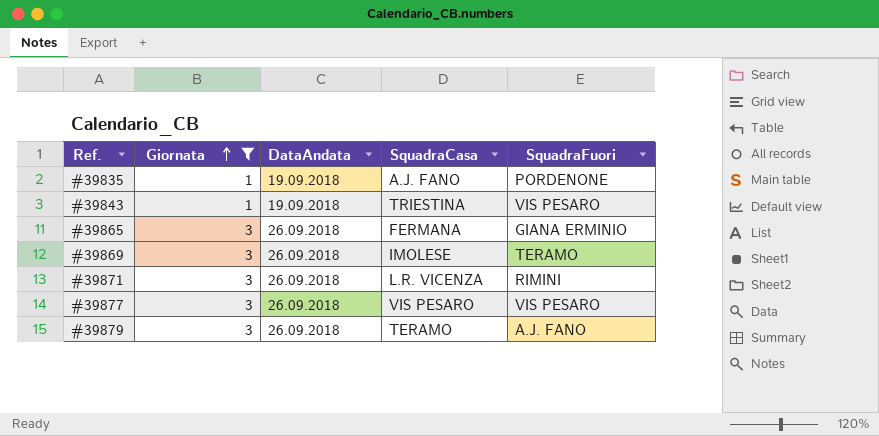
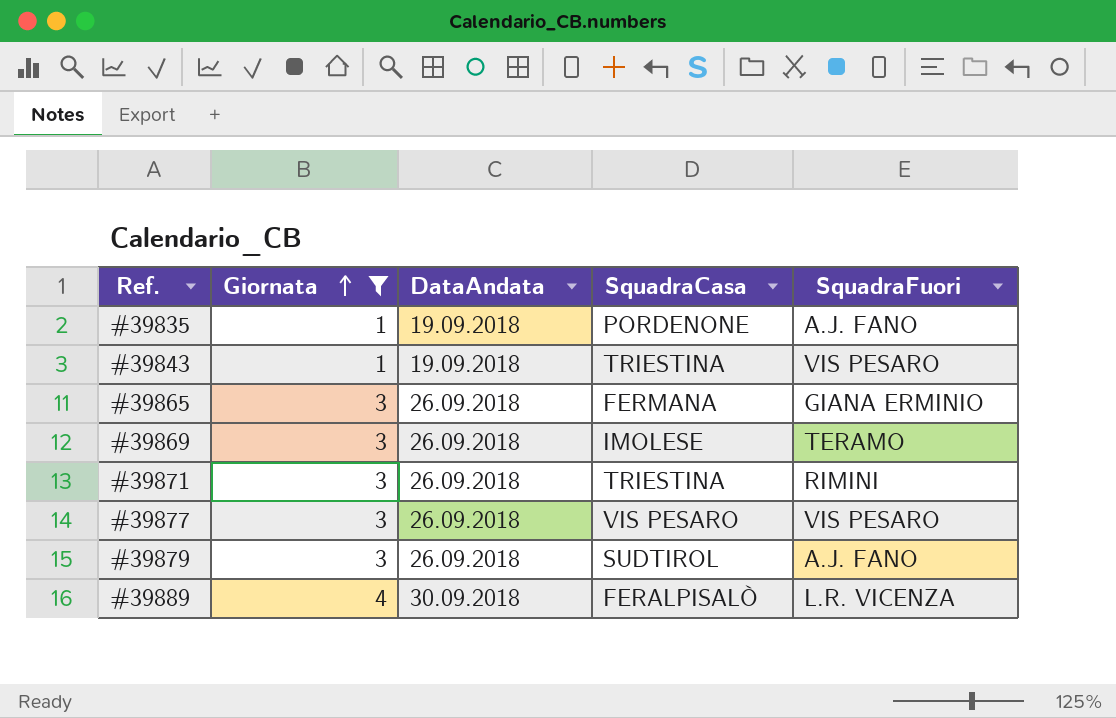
#39835 | SquadraCasa: A.J. FANO -> PORDENONE
#39835 | SquadraFuori: PORDENONE -> A.J. FANO
#39871 | SquadraCasa: L.R. VICENZA -> TRIESTINA
#39879 | SquadraCasa: TERAMO -> SUDTIROL
row #39889: none -> 4 | 30.09.2018 | FERALPISALÒ | L.R. VICENZA

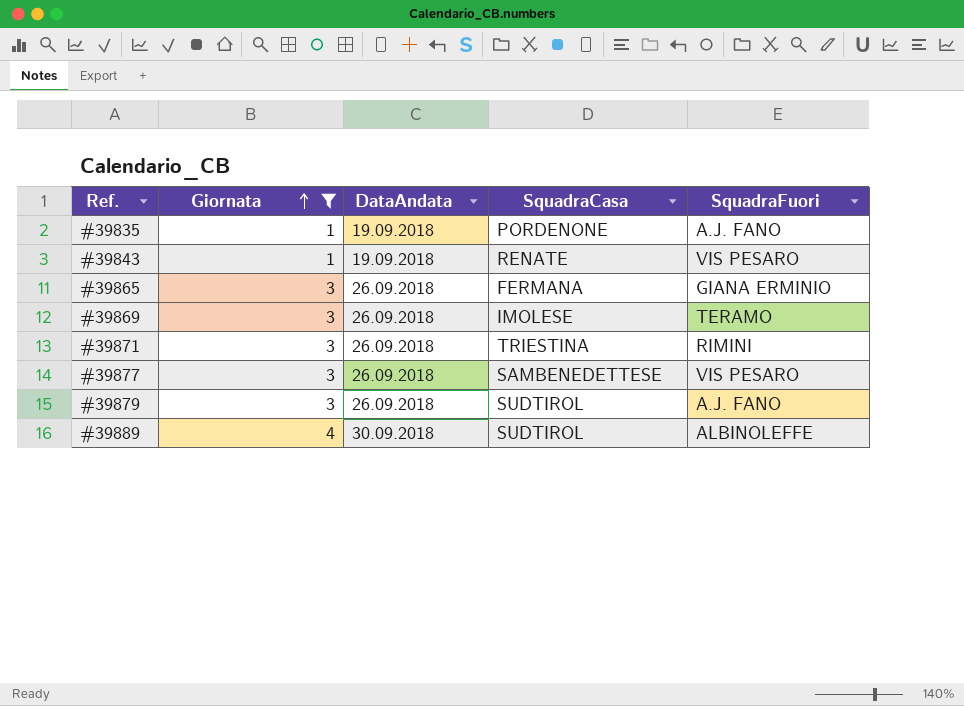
#39843 | SquadraCasa: TRIESTINA -> RENATE
#39877 | SquadraCasa: VIS PESARO -> SAMBENEDETTESE
#39889 | SquadraCasa: FERALPISALÒ -> SUDTIROL
#39889 | SquadraFuori: L.R. VICENZA -> ALBINOLEFFE

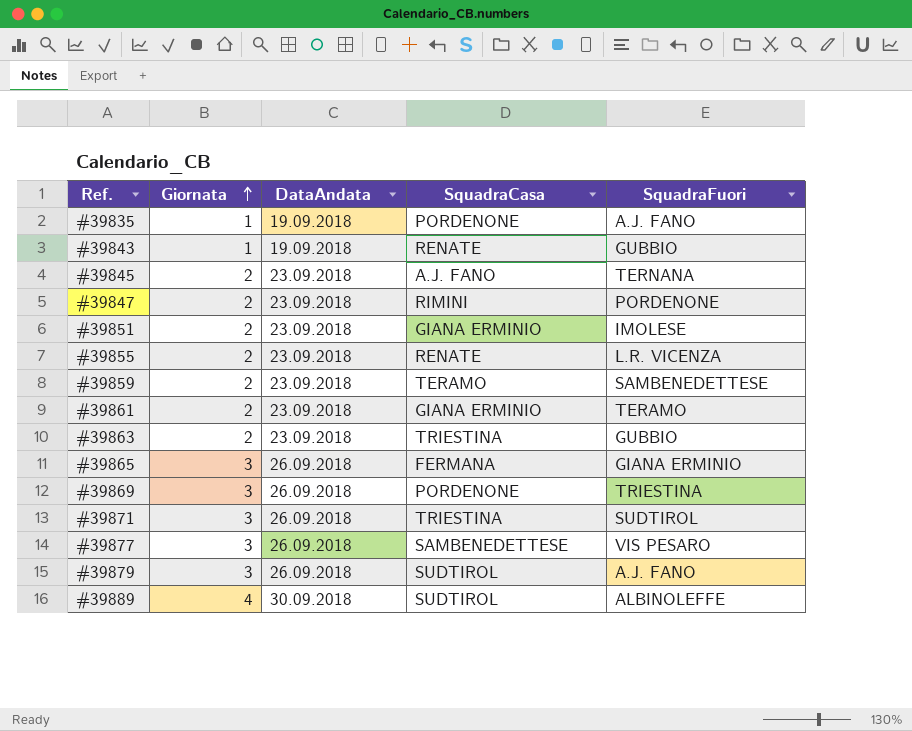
filter: Giornata != 2 -> none
#39843 | SquadraFuori: VIS PESARO -> GUBBIO
#39869 | SquadraCasa: IMOLESE -> PORDENONE
#39869 | SquadraFuori: TERAMO -> TRIESTINA
#39871 | SquadraFuori: RIMINI -> SUDTIROL

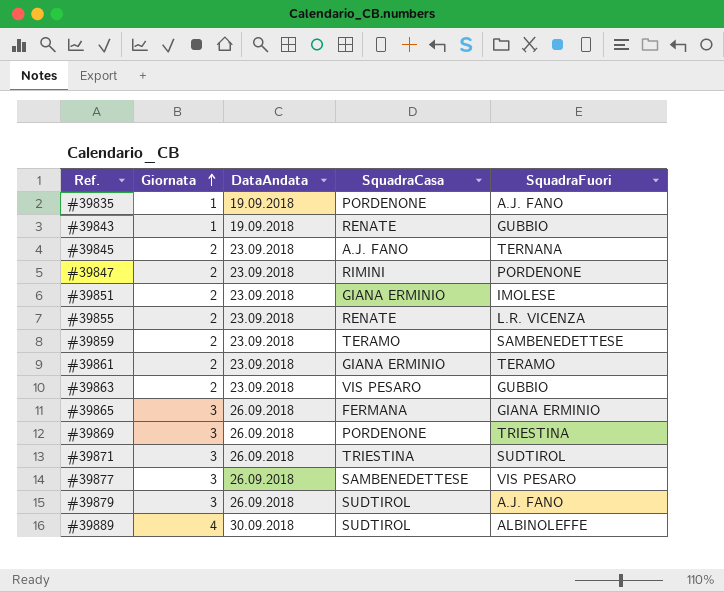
#39863 | SquadraCasa: TRIESTINA -> VIS PESARO

